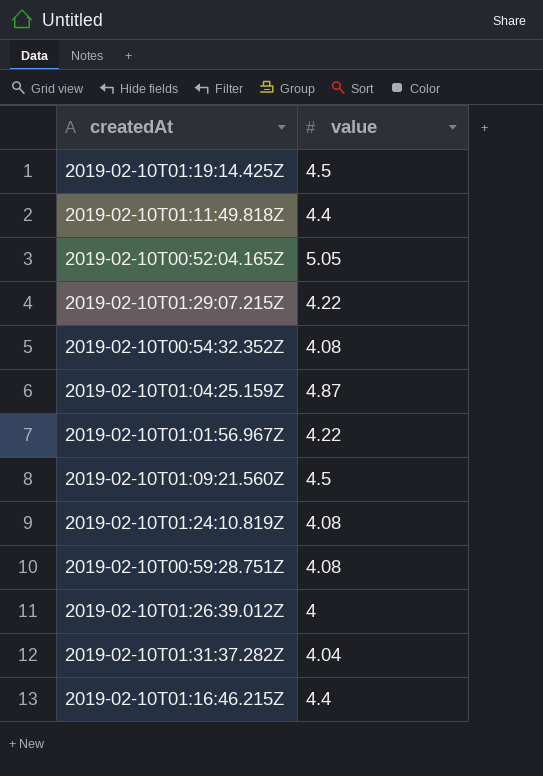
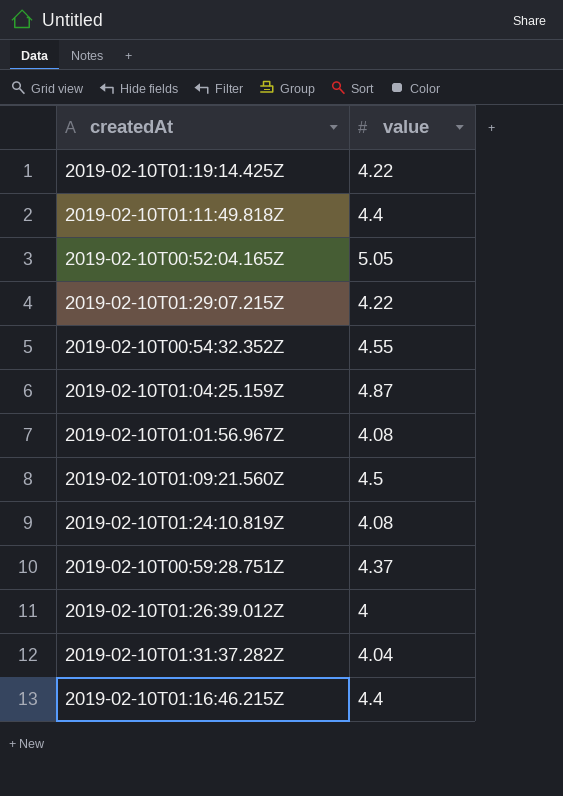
2019-02-10T01:19:14.425Z | value: 4.5 -> 4.22
2019-02-10T00:54:32.352Z | value: 4.08 -> 4.55
2019-02-10T01:01:56.967Z | value: 4.22 -> 4.08
2019-02-10T00:59:28.751Z | value: 4.08 -> 4.37

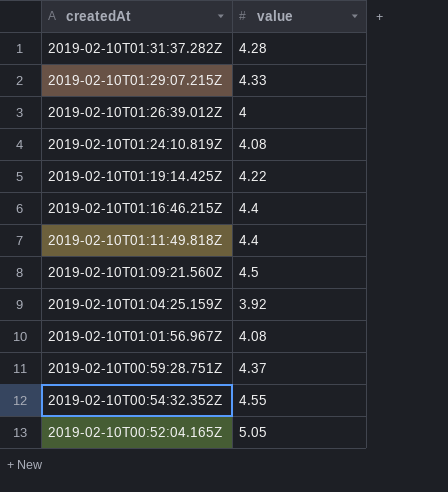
row order: none -> createdAt descending
2019-02-10T01:31:37.282Z | value: 4.04 -> 4.28
2019-02-10T01:29:07.215Z | value: 4.22 -> 4.33
2019-02-10T01:04:25.159Z | value: 4.87 -> 3.92

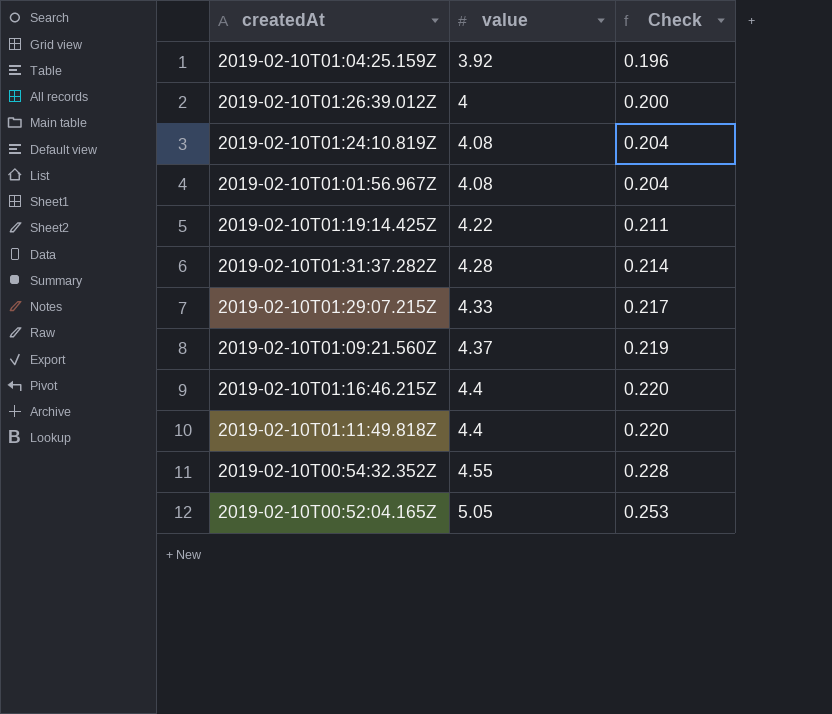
row order: createdAt descending -> value ascending
column Check | formula: none -> [value] * 0.05
row 2019-02-10T00:59:28.751Z: 4.37 -> none
2019-02-10T01:09:21.560Z | value: 4.5 -> 4.37

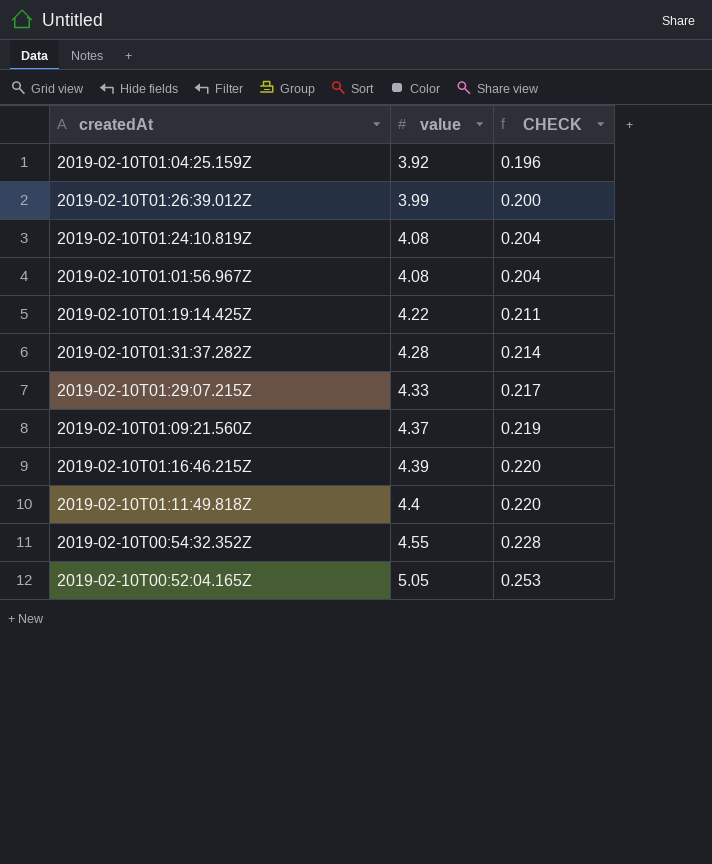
column name: Check -> CHECK
2019-02-10T01:26:39.012Z | value: 4 -> 3.99
2019-02-10T01:16:46.215Z | value: 4.4 -> 4.39

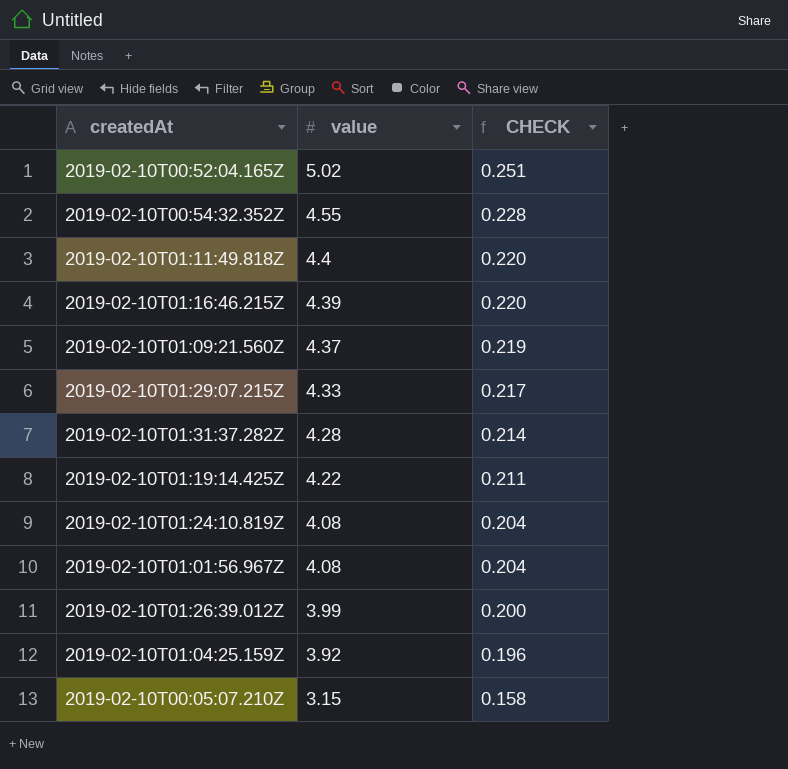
row order: value ascending -> value descending
2019-02-10T00:52:04.165Z | value: 5.05 -> 5.02
2019-02-10T00:52:04.165Z | CHECK: 0.253 -> 0.251
row 2019-02-10T00:05:07.210Z: none -> 3.15 | 0.158

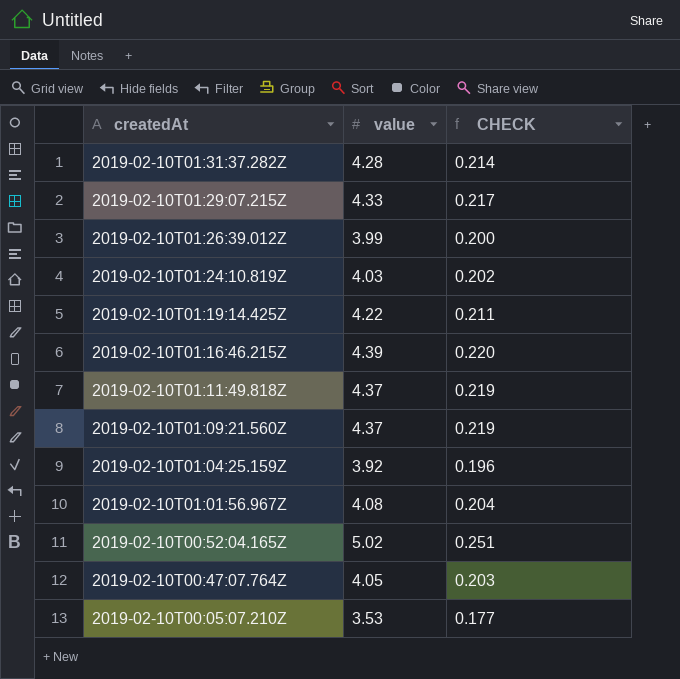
row order: value descending -> createdAt descending
row 2019-02-10T00:54:32.352Z: 4.55 | 0.228 -> none
2019-02-10T01:24:10.819Z | value: 4.08 -> 4.03
2019-02-10T01:24:10.819Z | CHECK: 0.204 -> 0.202
2019-02-10T01:11:49.818Z | value: 4.4 -> 4.37
2019-02-10T01:11:49.818Z | CHECK: 0.220 -> 0.219
row 2019-02-10T00:47:07.764Z: none -> 4.05 | 0.203
2019-02-10T00:05:07.210Z | value: 3.15 -> 3.53
2019-02-10T00:05:07.210Z | CHECK: 0.158 -> 0.177

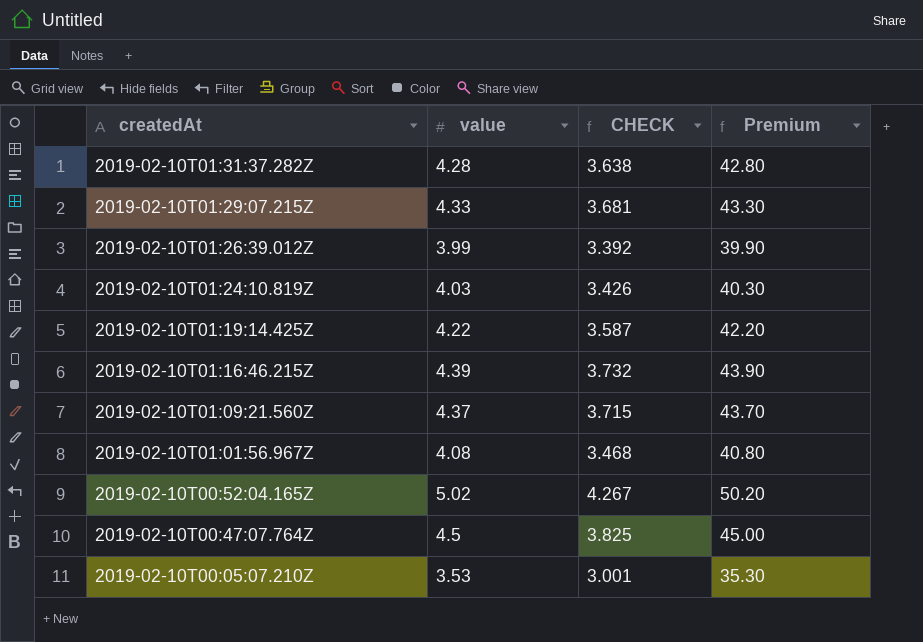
column CHECK | formula: [value] * 0.05 -> [value] * 0.85
column Premium | formula: none -> [value] * 10
row 2019-02-10T01:11:49.818Z: 4.37 | 0.219 -> none
row 2019-02-10T01:04:25.159Z: 3.92 | 0.196 -> none
2019-02-10T00:47:07.764Z | value: 4.05 -> 4.5

